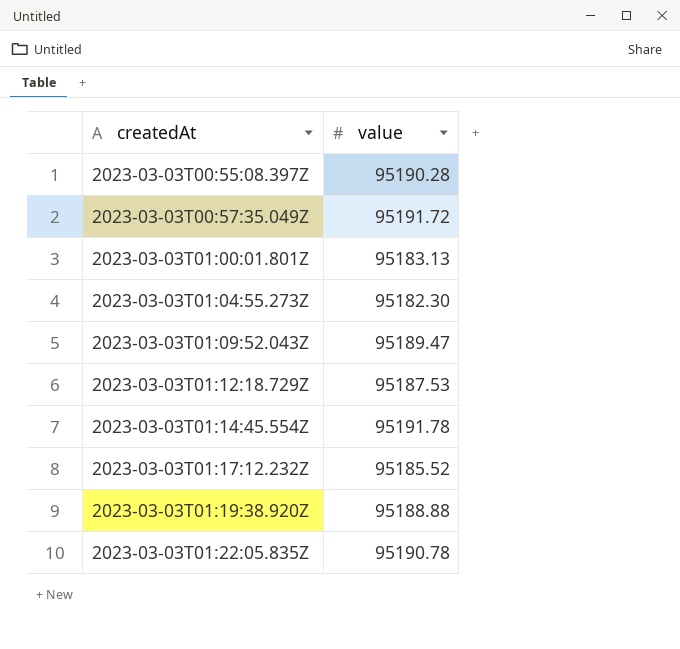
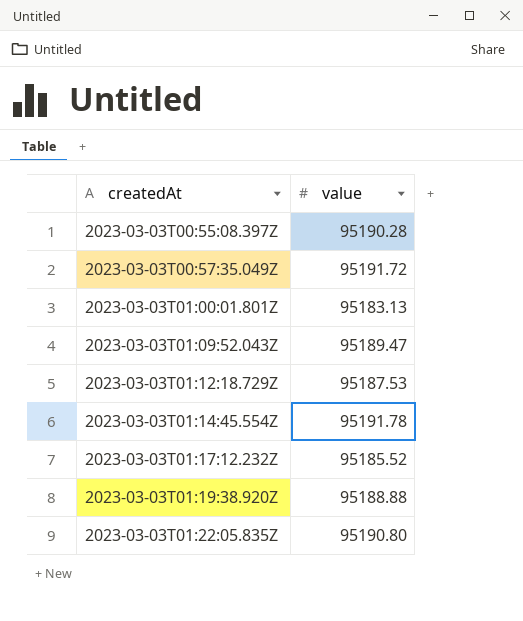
row 2023-03-03T01:04:55.273Z: 95182.30 -> none
2023-03-03T01:22:05.835Z | value: 95190.78 -> 95190.80

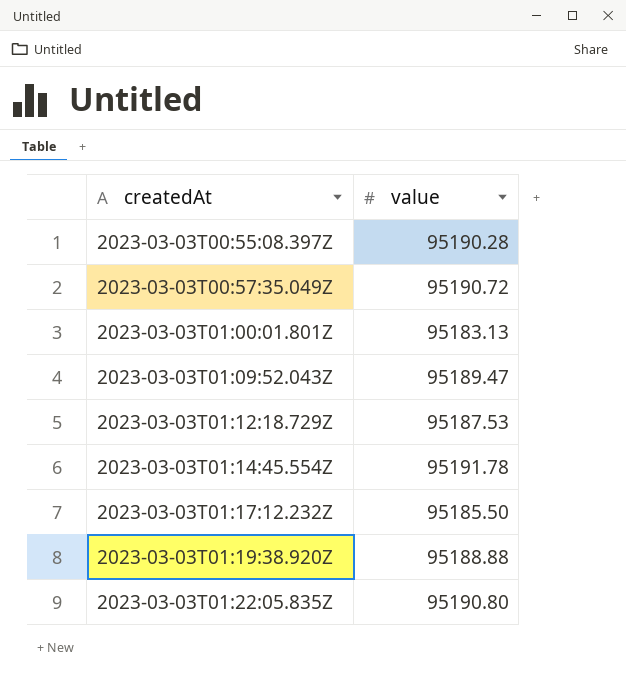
2023-03-03T00:57:35.049Z | value: 95191.72 -> 95190.72
2023-03-03T01:17:12.232Z | value: 95185.52 -> 95185.50

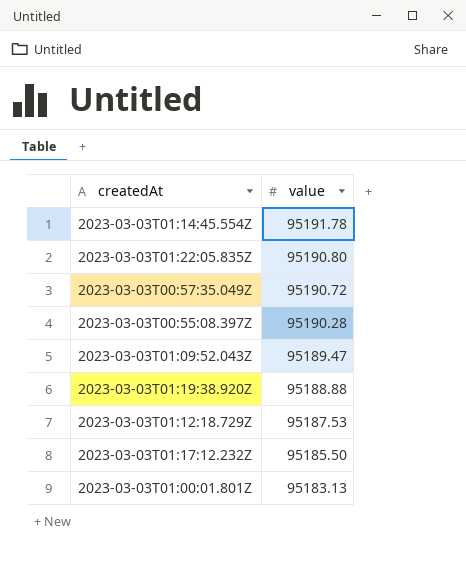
row order: createdAt ascending -> value descending

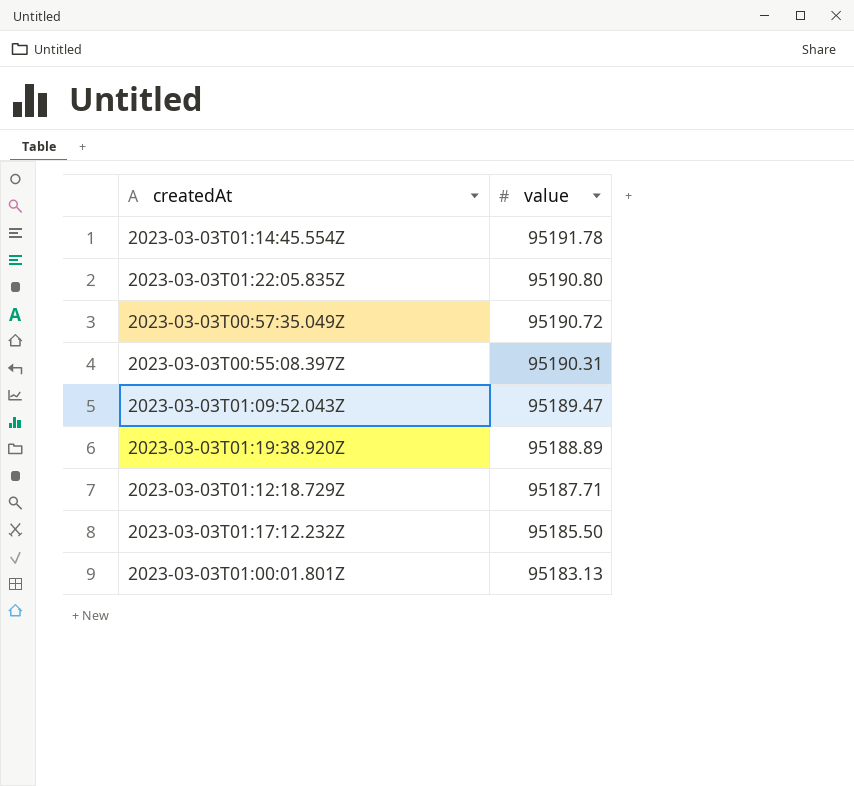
2023-03-03T00:55:08.397Z | value: 95190.28 -> 95190.31
2023-03-03T01:19:38.920Z | value: 95188.88 -> 95188.89
2023-03-03T01:12:18.729Z | value: 95187.53 -> 95187.71

